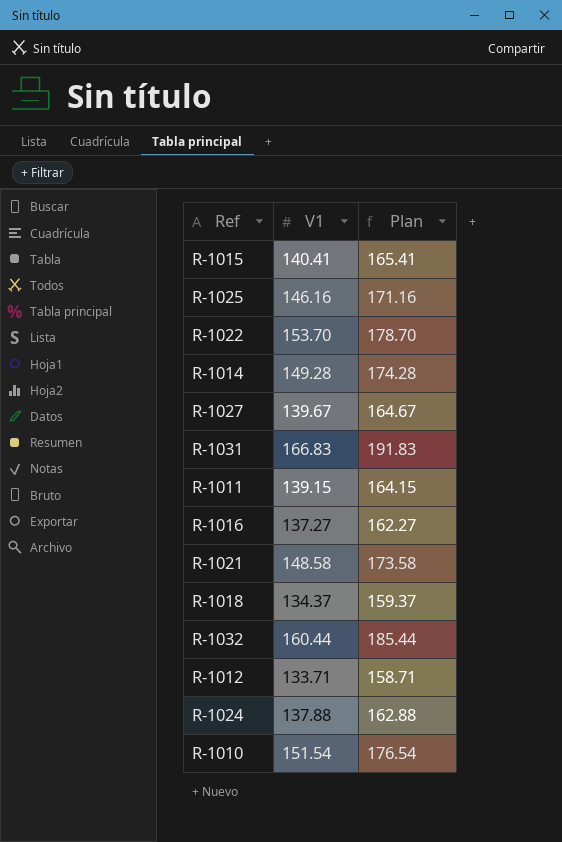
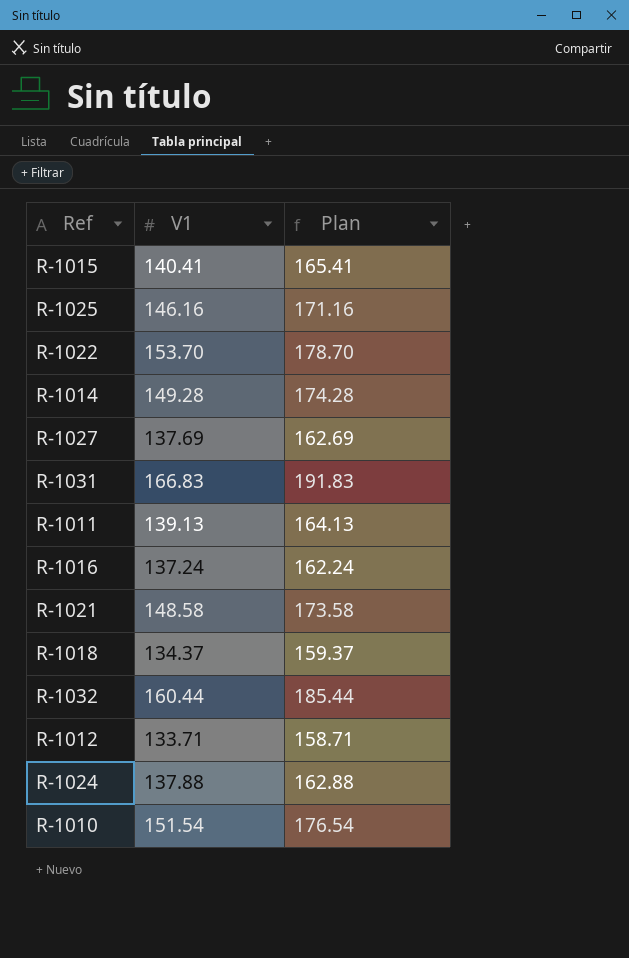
R-1027 | V1: 139.67 -> 137.69
R-1027 | Plan: 164.67 -> 162.69
R-1011 | V1: 139.15 -> 139.13
R-1011 | Plan: 164.15 -> 164.13
R-1016 | V1: 137.27 -> 137.24
R-1016 | Plan: 162.27 -> 162.24

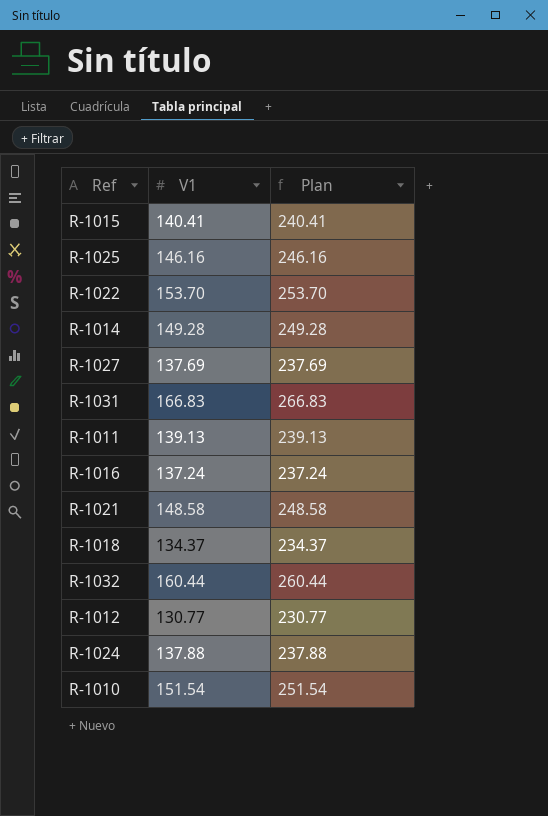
column Plan | formula: [V1] + 25 -> [V1] + 100
R-1012 | V1: 133.71 -> 130.77

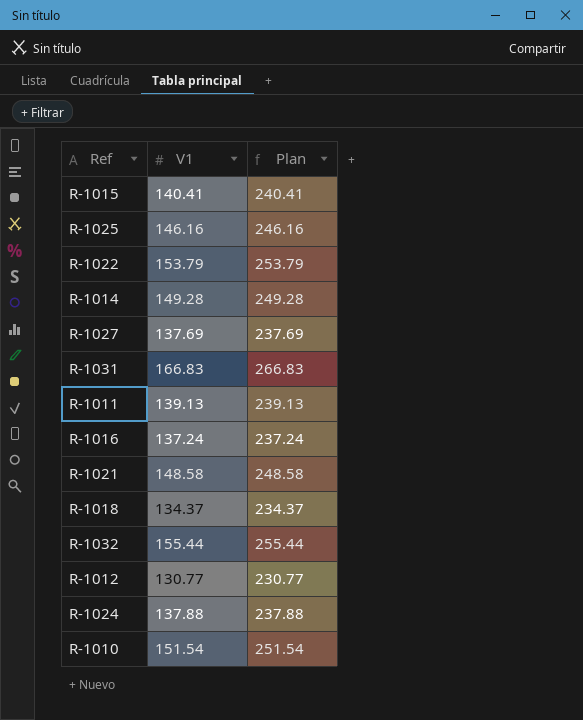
R-1022 | V1: 153.70 -> 153.79
R-1022 | Plan: 253.70 -> 253.79
R-1032 | V1: 160.44 -> 155.44
R-1032 | Plan: 260.44 -> 255.44

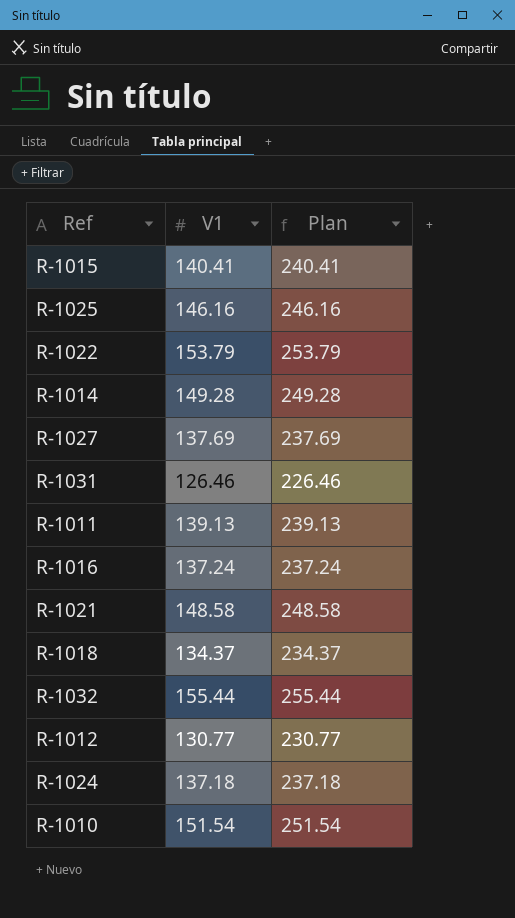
R-1031 | V1: 166.83 -> 126.46
R-1031 | Plan: 266.83 -> 226.46
R-1024 | V1: 137.88 -> 137.18
R-1024 | Plan: 237.88 -> 237.18

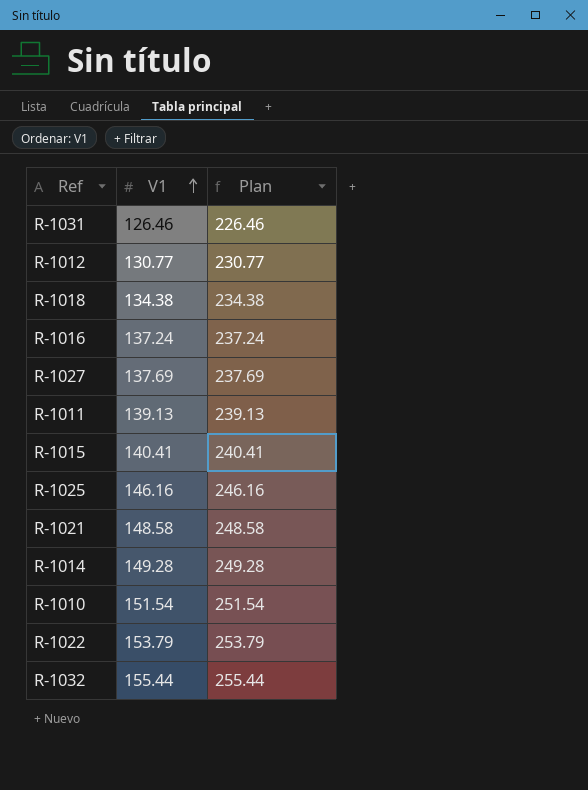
row order: none -> V1 ascending
row R-1024: 137.18 | 237.18 -> none
R-1018 | V1: 134.37 -> 134.38
R-1018 | Plan: 234.37 -> 234.38

